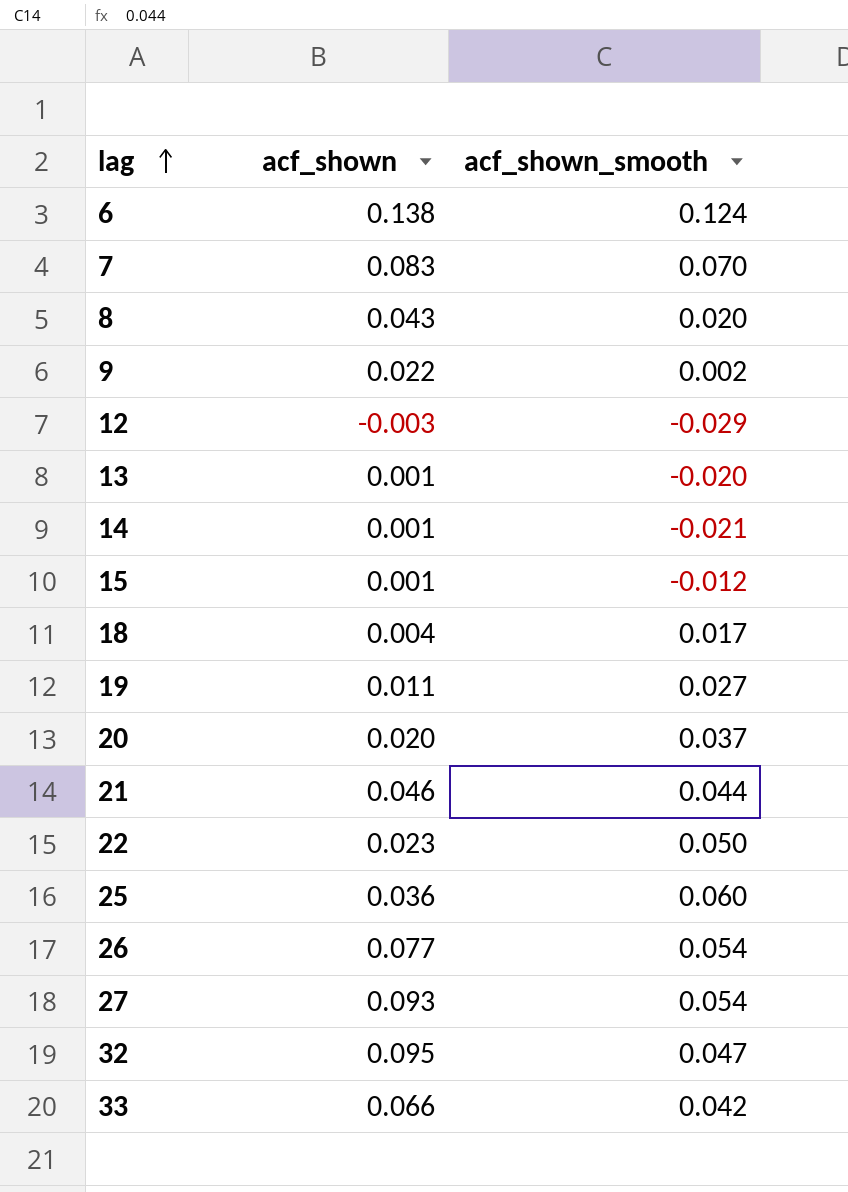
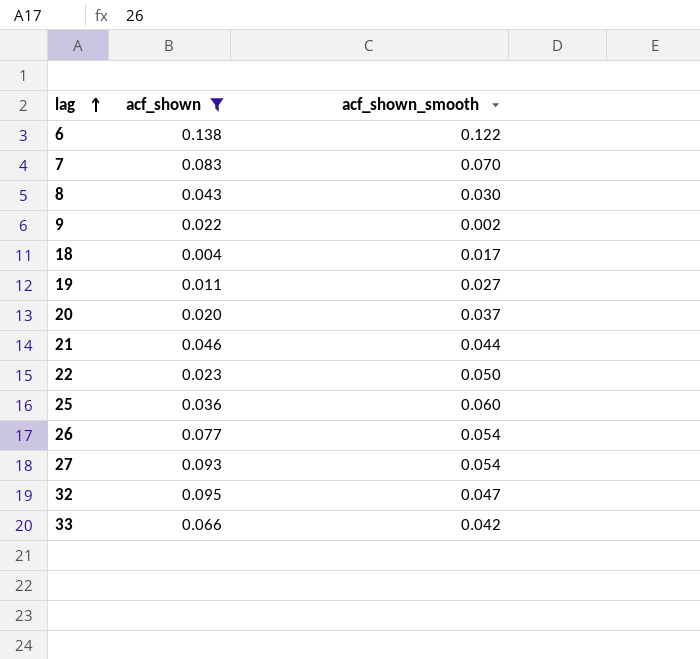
filter: none -> acf_shown >= 0.004
6 | acf_shown_smooth: 0.124 -> 0.122
8 | acf_shown_smooth: 0.020 -> 0.030

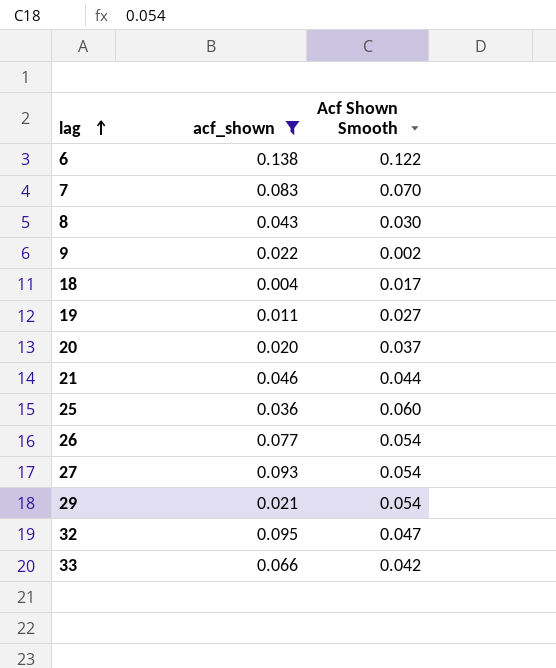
column name: acf_shown_smooth -> Acf Shown Smooth
row 22: 0.023 | 0.050 -> none
row 29: none -> 0.021 | 0.054

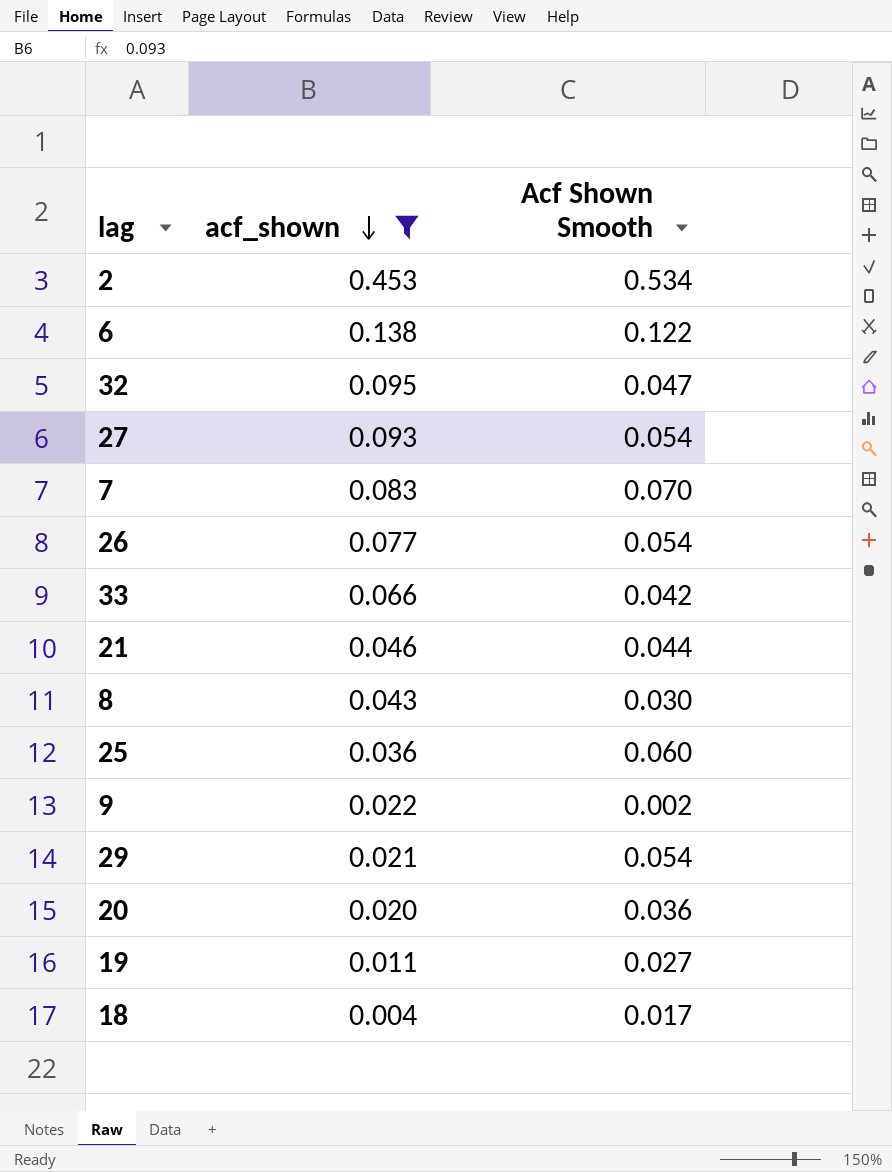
row order: lag ascending -> acf_shown descending
row 2: none -> 0.453 | 0.534
20 | Acf Shown Smooth: 0.037 -> 0.036

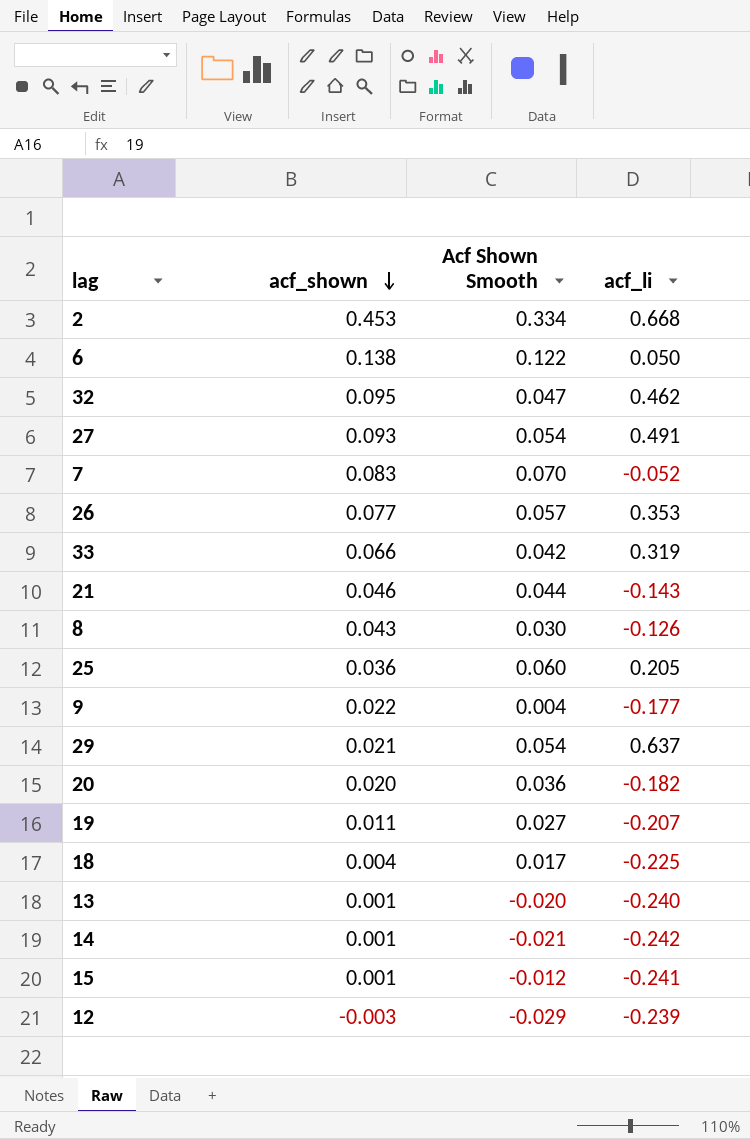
filter: acf_shown >= 0.004 -> none
column acf_li | position: none -> 4
2 | Acf Shown Smooth: 0.534 -> 0.334
26 | Acf Shown Smooth: 0.054 -> 0.057
9 | Acf Shown Smooth: 0.002 -> 0.004

